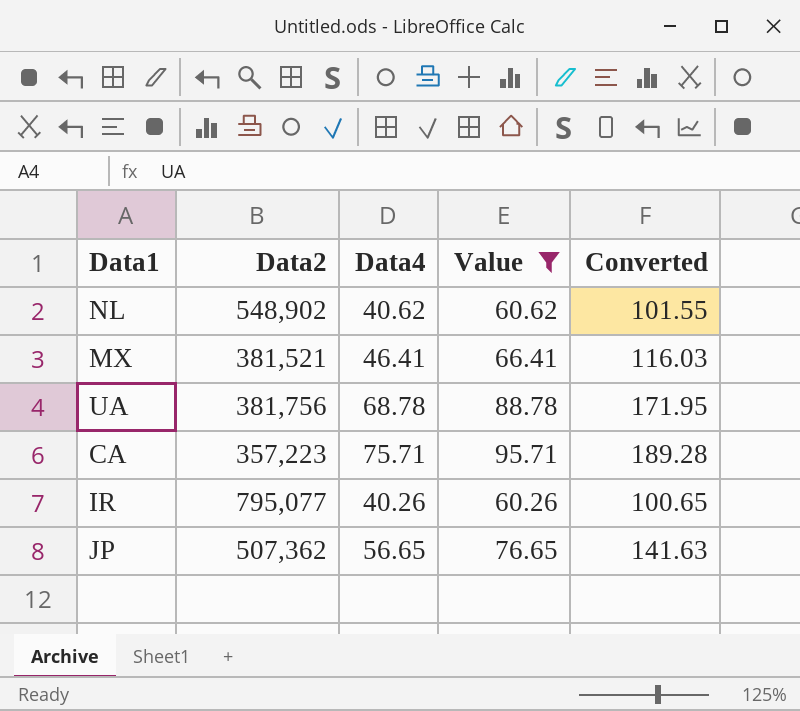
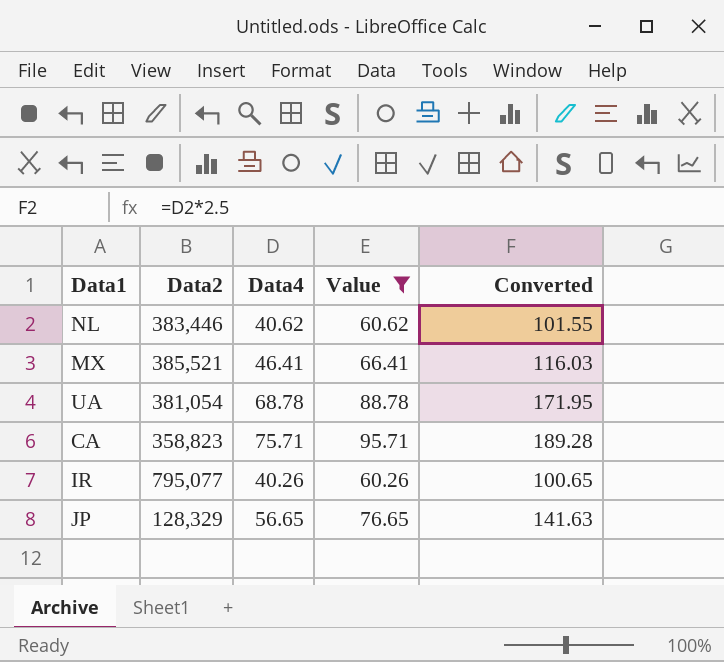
NL | Data2: 548,902 -> 383,446
MX | Data2: 381,521 -> 385,521
UA | Data2: 381,756 -> 381,054
CA | Data2: 357,223 -> 358,823
JP | Data2: 507,362 -> 128,329

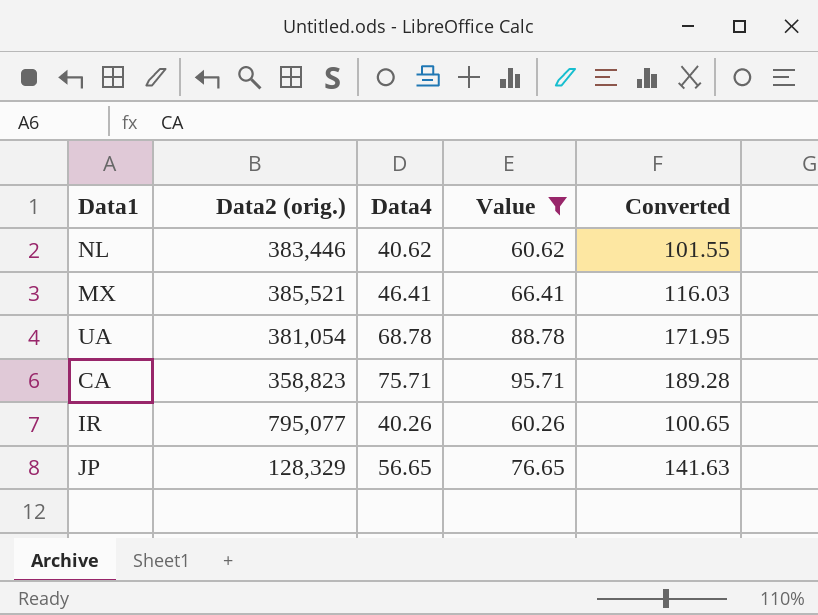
column name: Data2 -> Data2 (orig.)

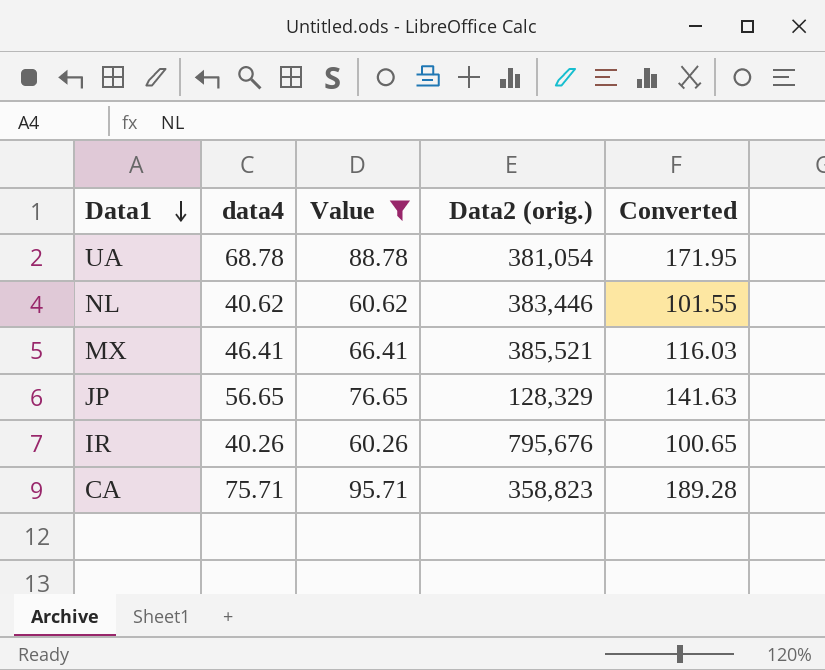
row order: none -> Data1 descending
column name: Data4 -> data4
column Data2 (orig.) | position: 2 -> 4
IR | Data2 (orig.): 795,077 -> 795,676

